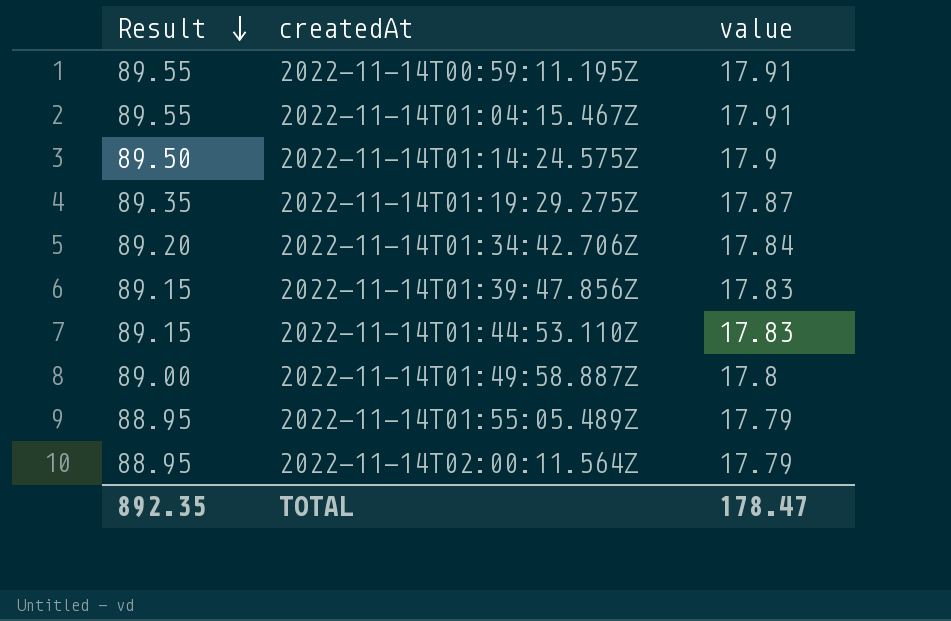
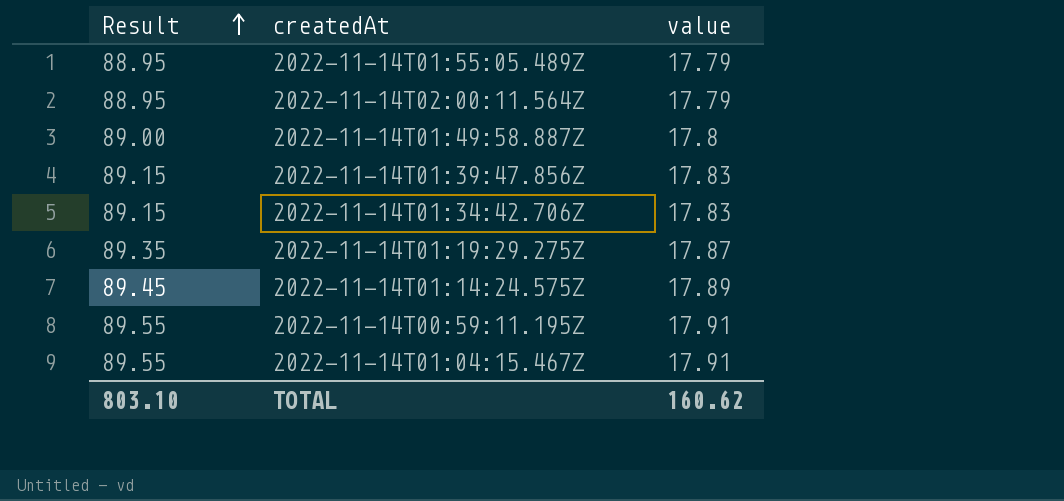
row order: Result descending -> Result ascending
row 2022-11-14T01:44:53.110Z: 89.15 | 17.83 -> none
2022-11-14T01:34:42.706Z | Result: 89.20 -> 89.15
2022-11-14T01:34:42.706Z | value: 17.84 -> 17.83
2022-11-14T01:14:24.575Z | Result: 89.50 -> 89.45
2022-11-14T01:14:24.575Z | value: 17.9 -> 17.89
TOTAL | Result: 892.35 -> 803.10
TOTAL | value: 178.47 -> 160.62

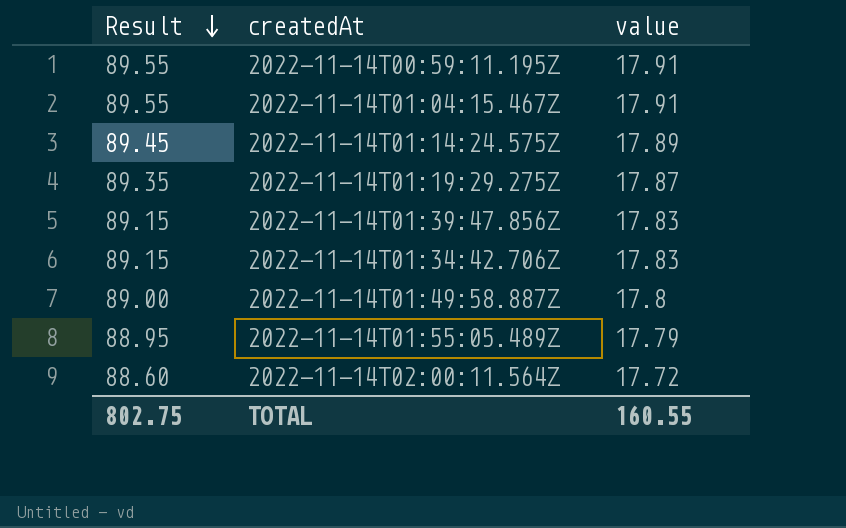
row order: Result ascending -> Result descending
2022-11-14T02:00:11.564Z | Result: 88.95 -> 88.60
2022-11-14T02:00:11.564Z | value: 17.79 -> 17.72
TOTAL | Result: 803.10 -> 802.75
TOTAL | value: 160.62 -> 160.55

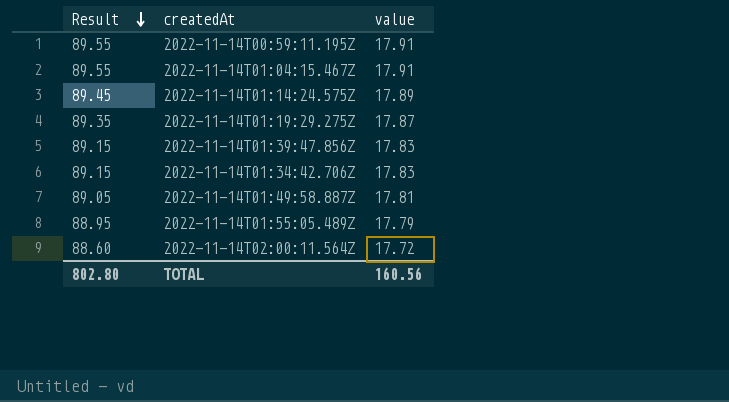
2022-11-14T01:49:58.887Z | Result: 89.00 -> 89.05
2022-11-14T01:49:58.887Z | value: 17.8 -> 17.81
TOTAL | Result: 802.75 -> 802.80
TOTAL | value: 160.55 -> 160.56

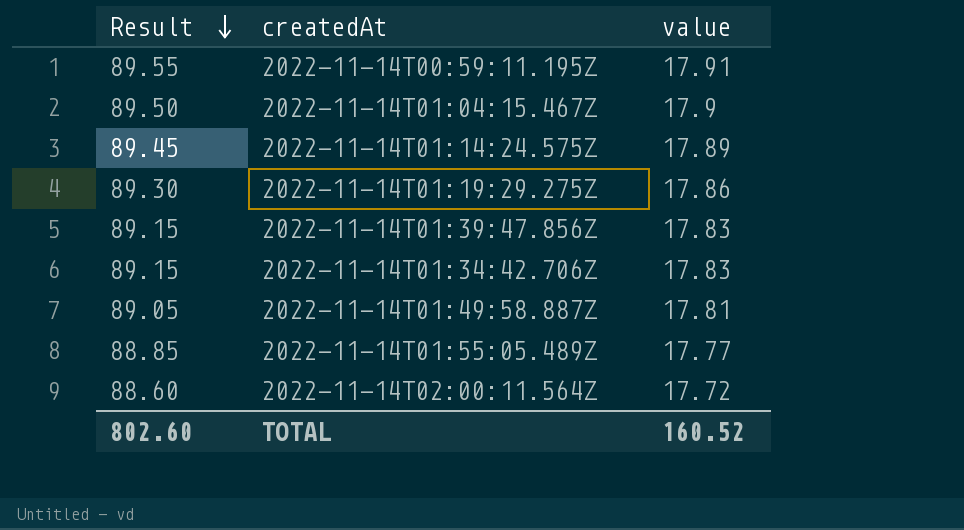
2022-11-14T01:04:15.467Z | Result: 89.55 -> 89.50
2022-11-14T01:04:15.467Z | value: 17.91 -> 17.9
2022-11-14T01:19:29.275Z | Result: 89.35 -> 89.30
2022-11-14T01:19:29.275Z | value: 17.87 -> 17.86
2022-11-14T01:55:05.489Z | Result: 88.95 -> 88.85
2022-11-14T01:55:05.489Z | value: 17.79 -> 17.77
TOTAL | Result: 802.80 -> 802.60
TOTAL | value: 160.56 -> 160.52

